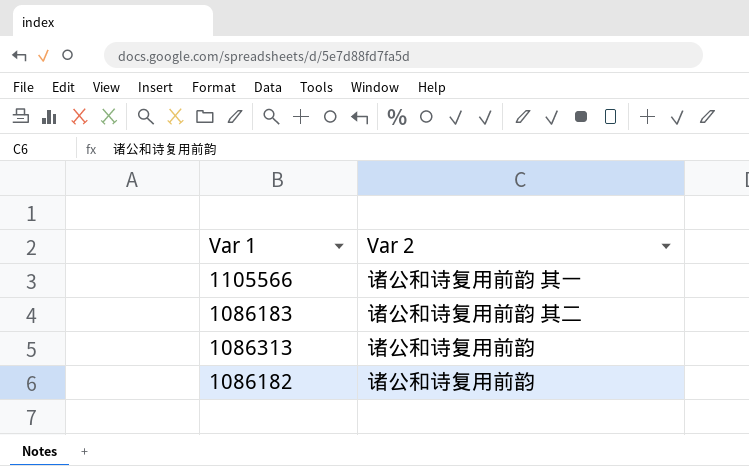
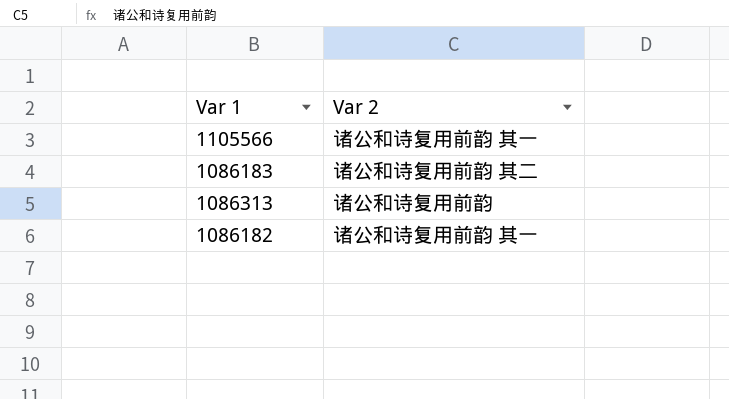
1086182 | Var 2: 诸公和诗复用前韵 -> 诸公和诗复用前韵 其一

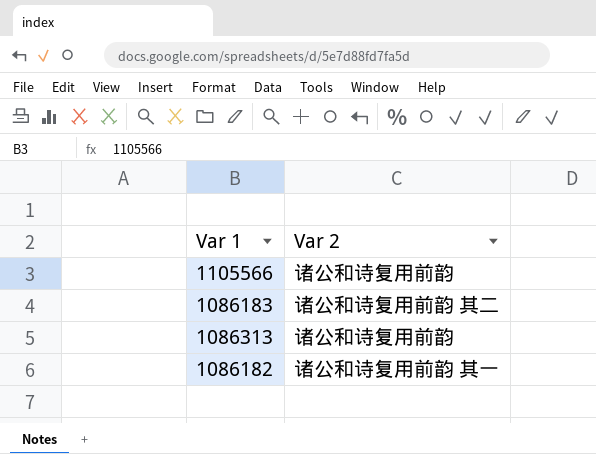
1105566 | Var 2: 诸公和诗复用前韵 其一 -> 诸公和诗复用前韵

